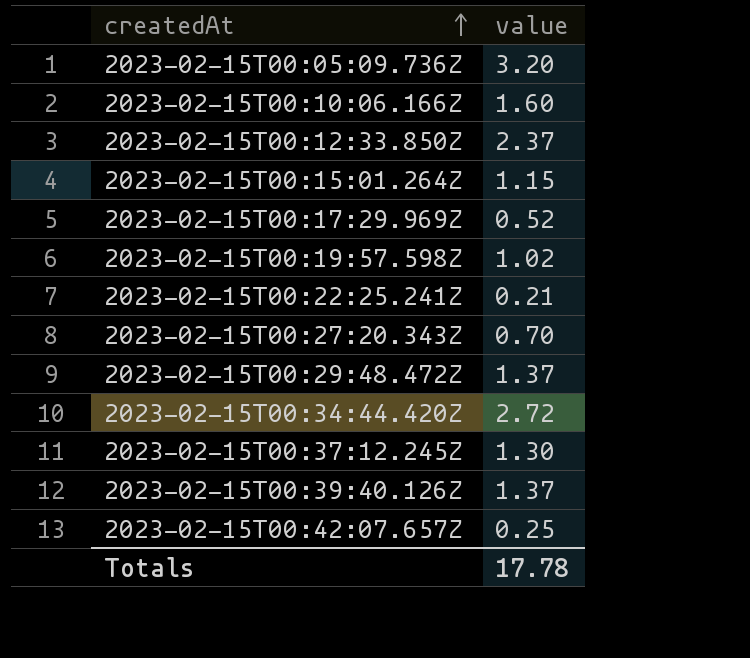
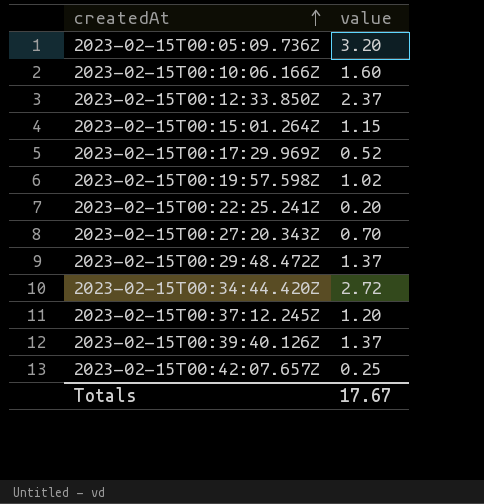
2023-02-15T00:22:25.241Z | value: 0.21 -> 0.20
2023-02-15T00:37:12.245Z | value: 1.30 -> 1.20
Totals | value: 17.78 -> 17.67

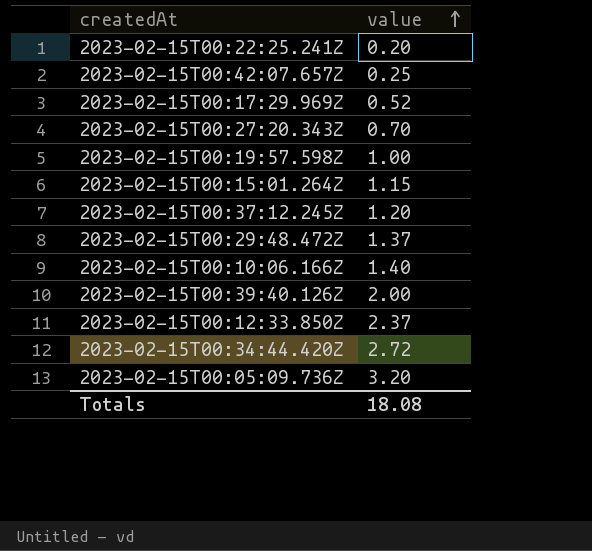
row order: createdAt ascending -> value ascending
2023-02-15T00:19:57.598Z | value: 1.02 -> 1.00
2023-02-15T00:10:06.166Z | value: 1.60 -> 1.40
2023-02-15T00:39:40.126Z | value: 1.37 -> 2.00
Totals | value: 17.67 -> 18.08

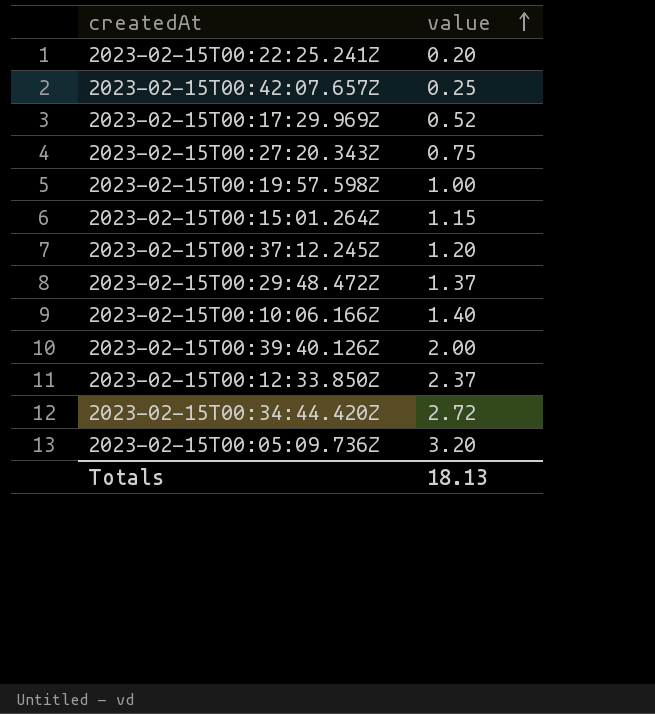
2023-02-15T00:27:20.343Z | value: 0.70 -> 0.75
Totals | value: 18.08 -> 18.13

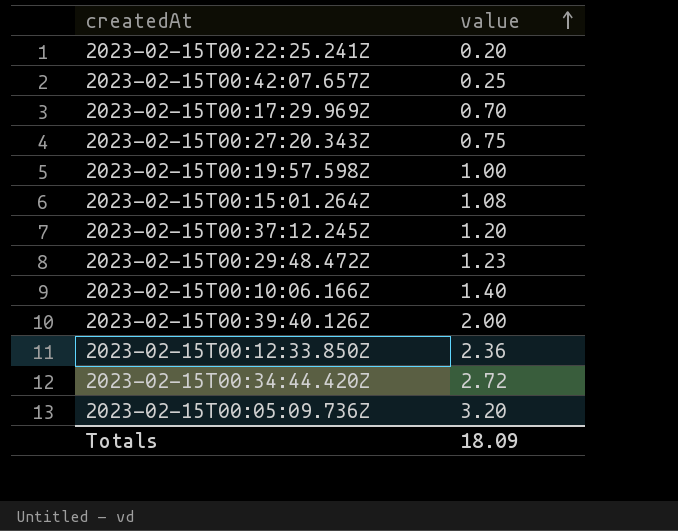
2023-02-15T00:17:29.969Z | value: 0.52 -> 0.70
2023-02-15T00:15:01.264Z | value: 1.15 -> 1.08
2023-02-15T00:29:48.472Z | value: 1.37 -> 1.23
2023-02-15T00:12:33.850Z | value: 2.37 -> 2.36
Totals | value: 18.13 -> 18.09

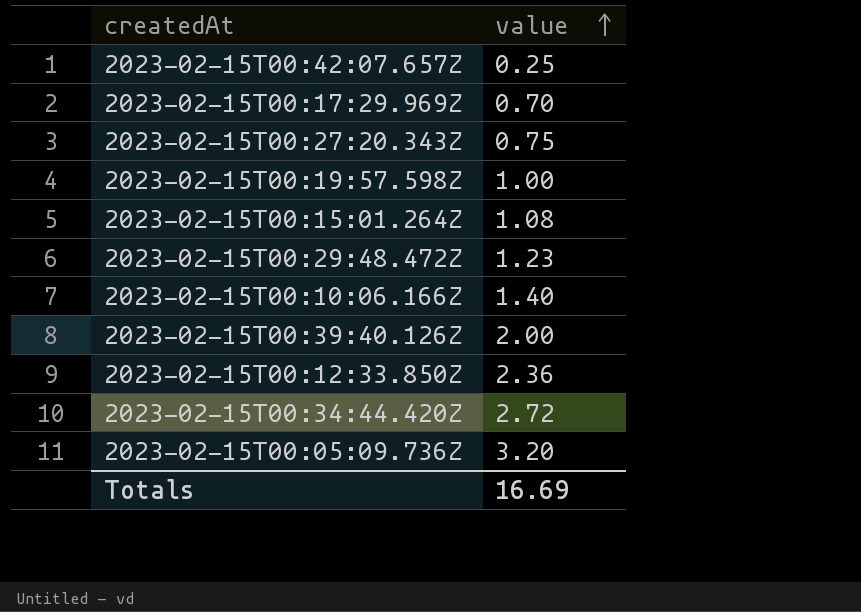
row 2023-02-15T00:22:25.241Z: 0.20 -> none
row 2023-02-15T00:37:12.245Z: 1.20 -> none
Totals | value: 18.09 -> 16.69

